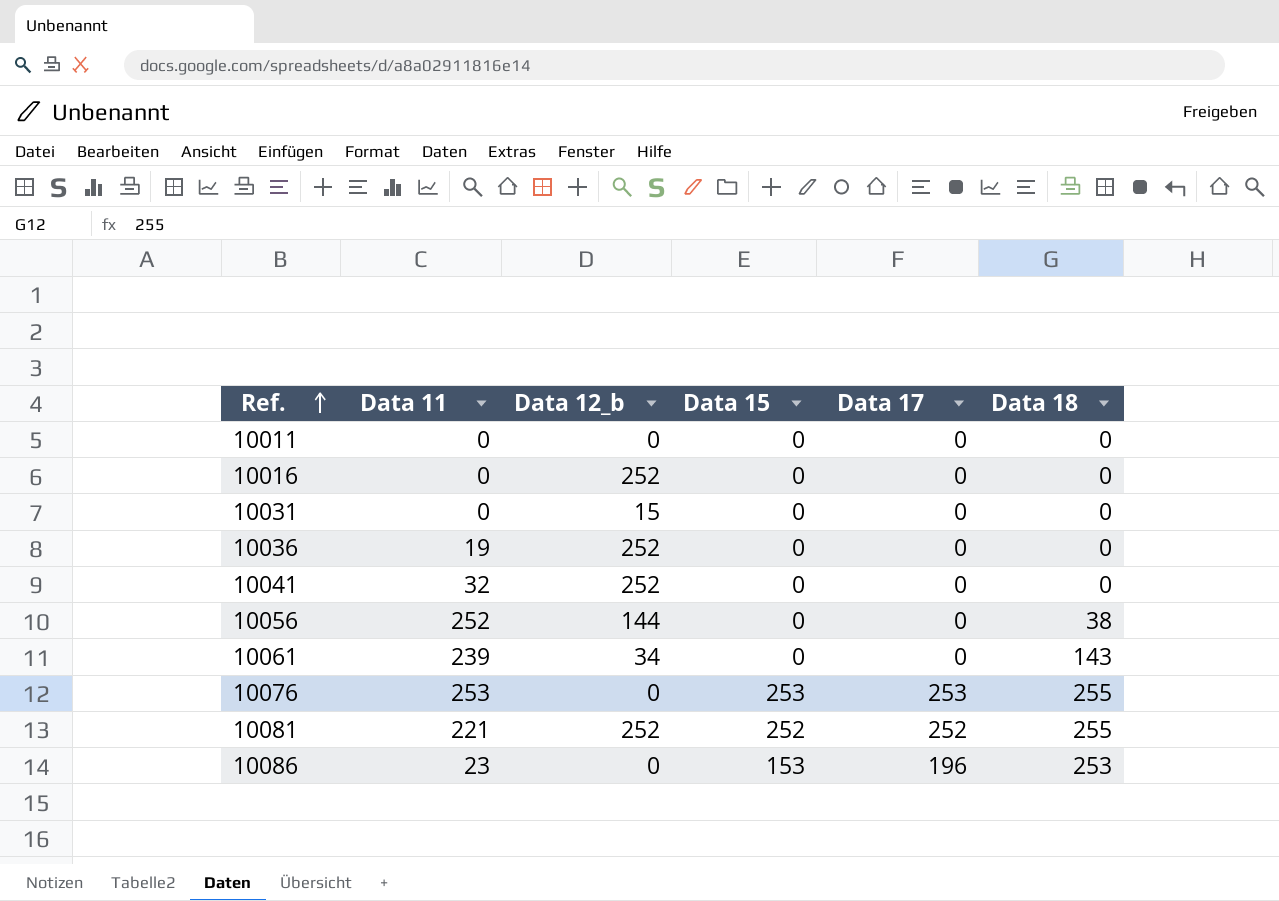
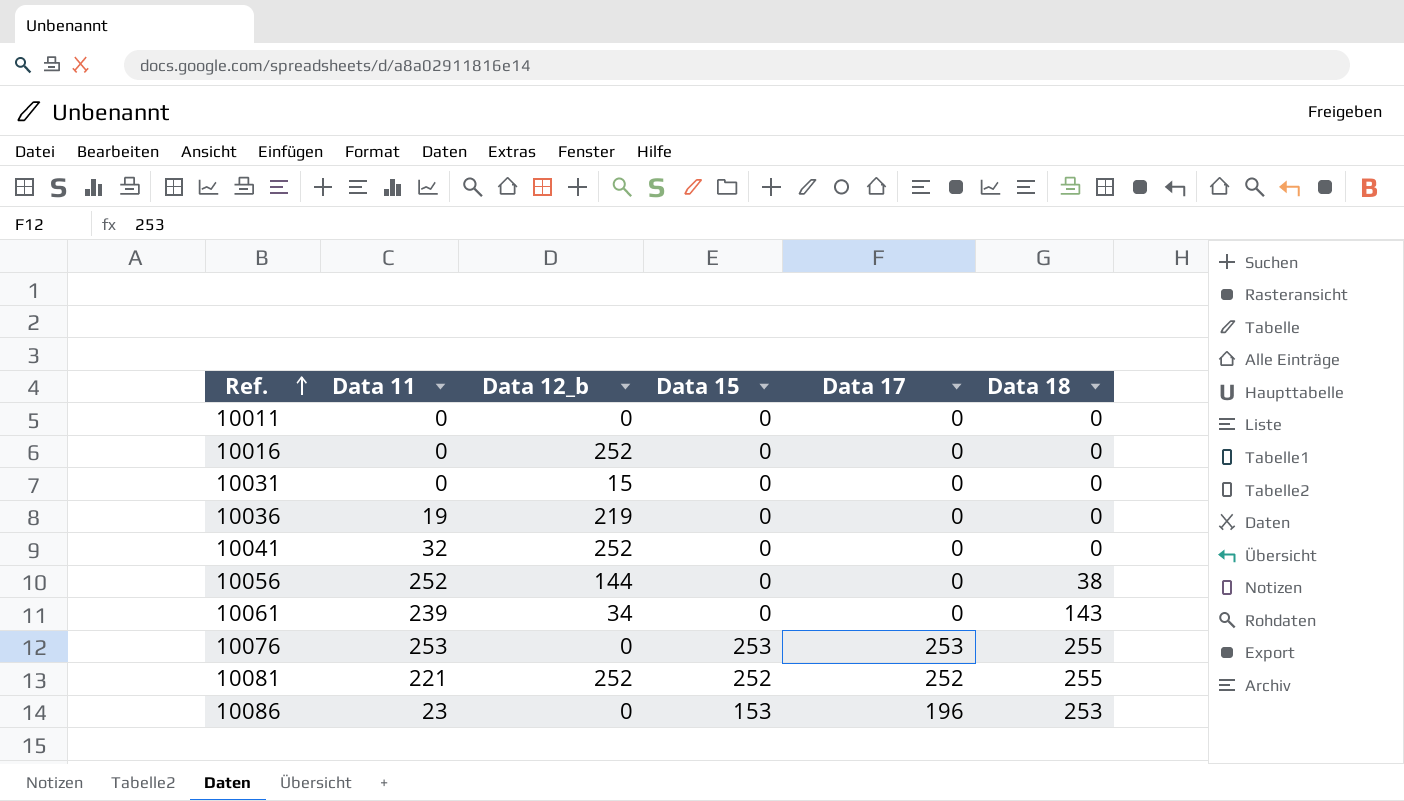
10036 | Data 12_b: 252 -> 219

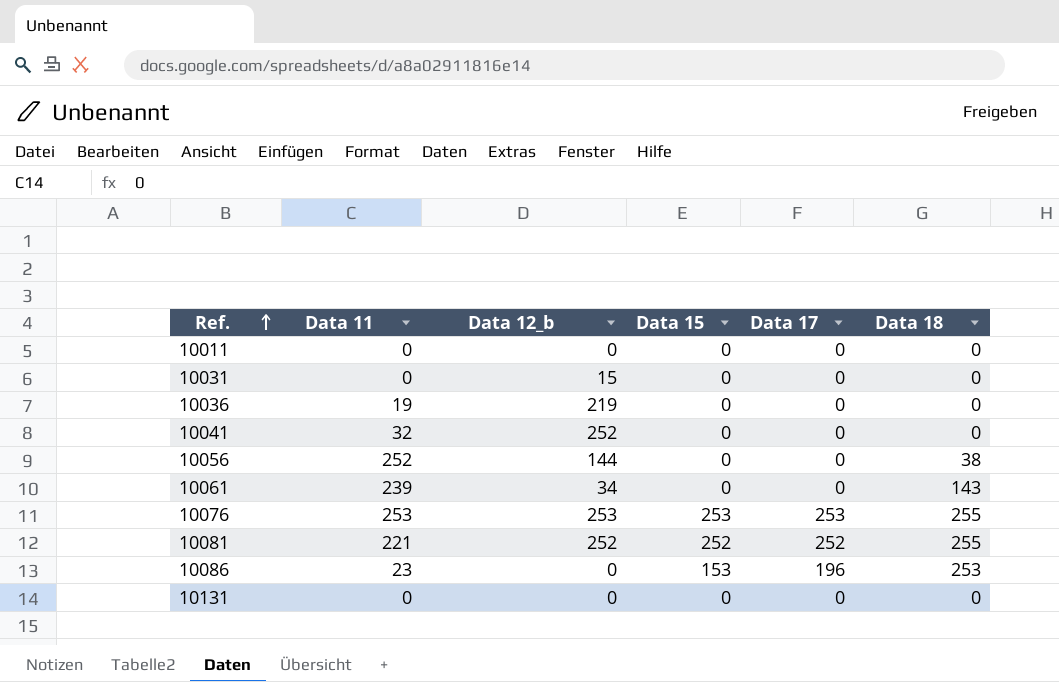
row 10016: 0 | 252 | 0 | 0 | 0 -> none
10076 | Data 12_b: 0 -> 253
row 10131: none -> 0 | 0 | 0 | 0 | 0

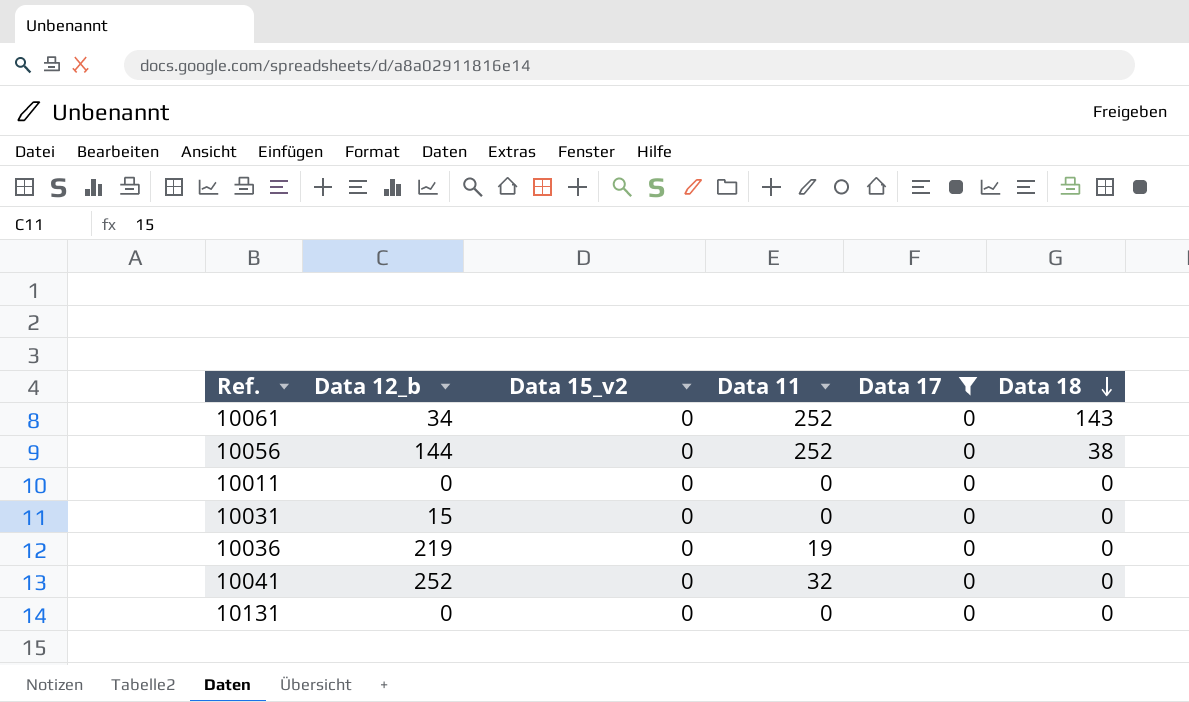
filter: none -> Data 17 = 0
row order: Ref. ascending -> Data 18 descending
column name: Data 15 -> Data 15_v2
column Data 11 | position: 2 -> 4
10061 | Data 11: 239 -> 252

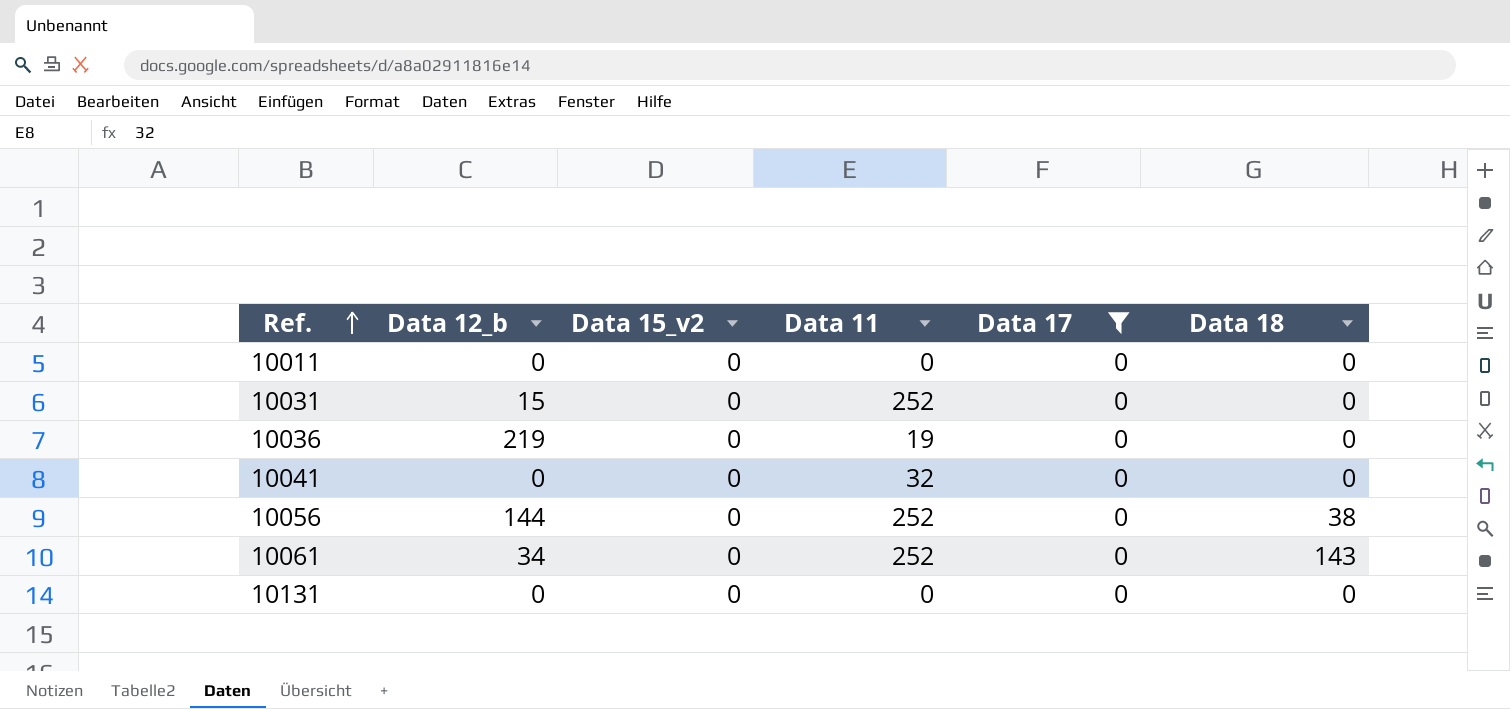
row order: Data 18 descending -> Ref. ascending
10031 | Data 11: 0 -> 252
10041 | Data 12_b: 252 -> 0

